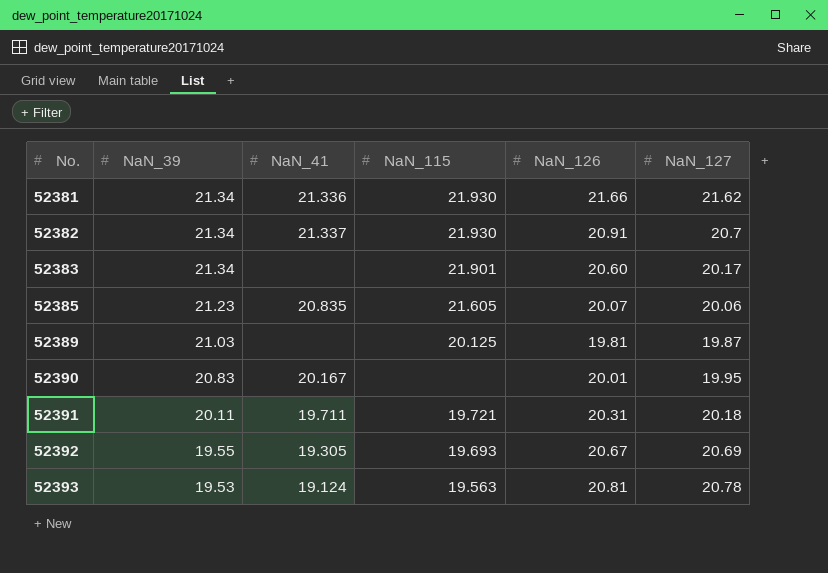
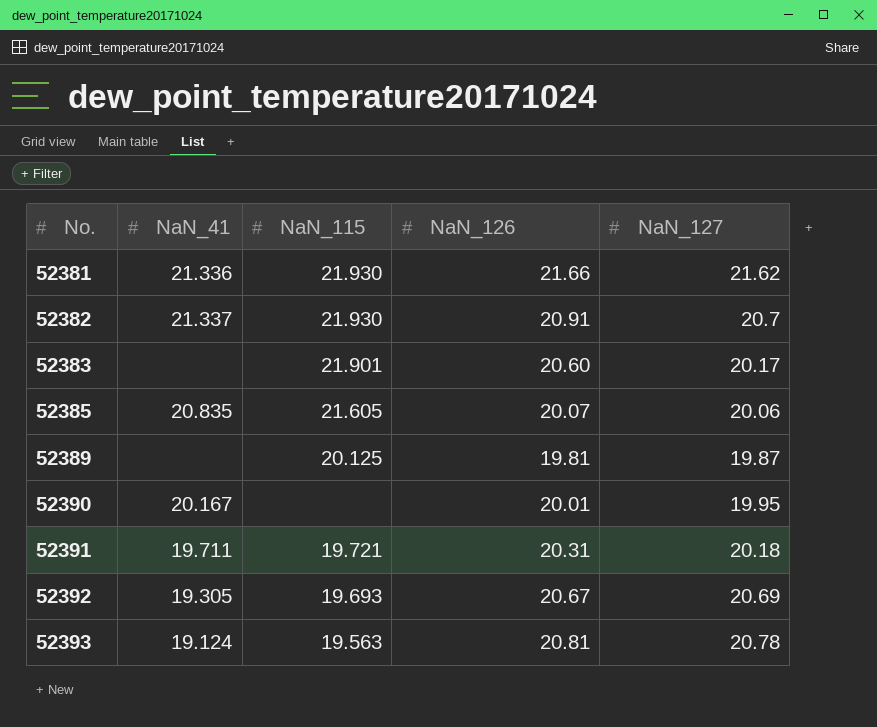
column NaN_39 | position: 2 -> none

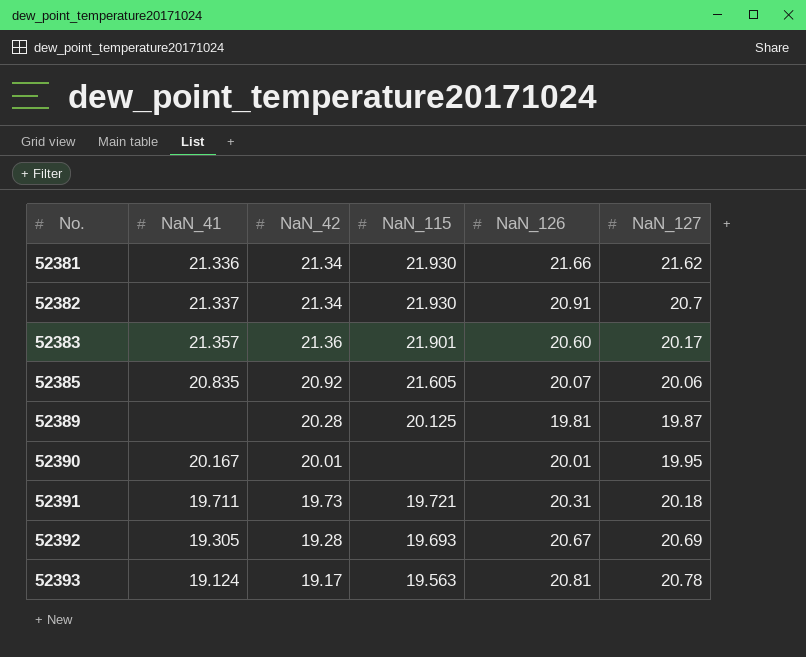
column NaN_42 | position: none -> 3
52383 | NaN_41: none -> 21.357

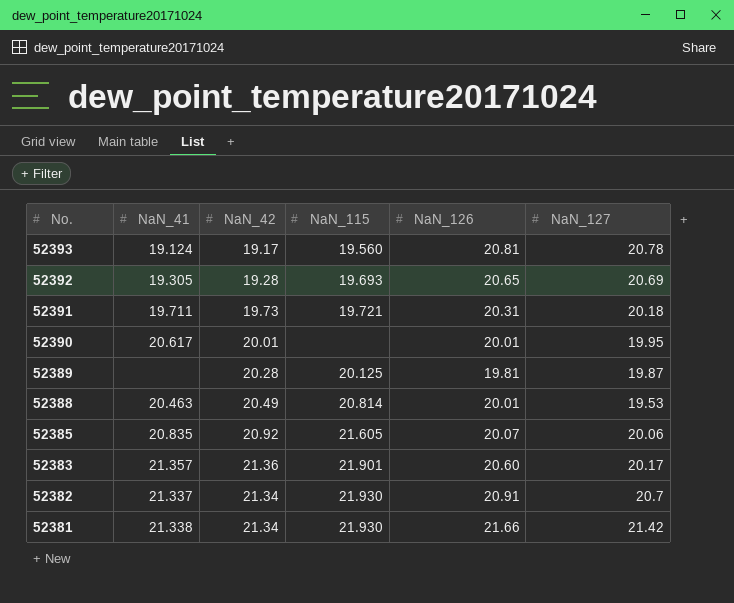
row order: No. ascending -> No. descending
52393 | NaN_115: 19.563 -> 19.560
52392 | NaN_126: 20.67 -> 20.65
52390 | NaN_41: 20.167 -> 20.617
row 52388: none -> 20.463 | 20.49 | 20.814 | 20.01 | 19.53
52381 | NaN_41: 21.336 -> 21.338
52381 | NaN_127: 21.62 -> 21.42

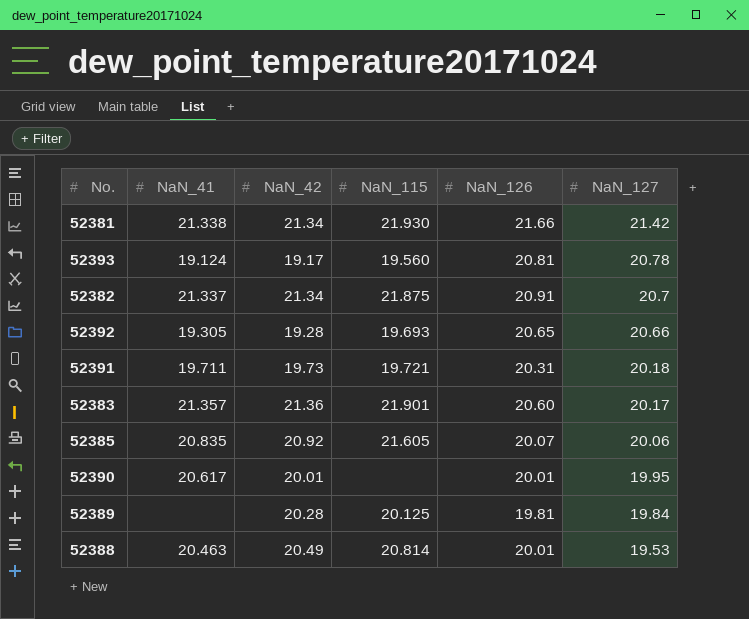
row order: No. descending -> NaN_127 descending
52382 | NaN_115: 21.930 -> 21.875
52392 | NaN_127: 20.69 -> 20.66
52389 | NaN_127: 19.87 -> 19.84

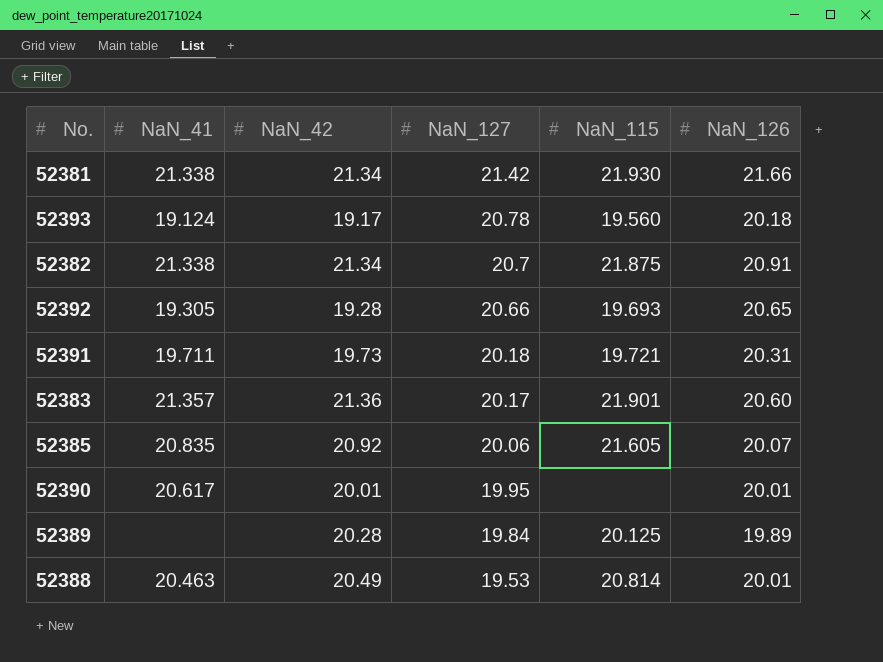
column NaN_127 | position: 6 -> 4
52393 | NaN_126: 20.81 -> 20.18
52382 | NaN_41: 21.337 -> 21.338
52389 | NaN_126: 19.81 -> 19.89

